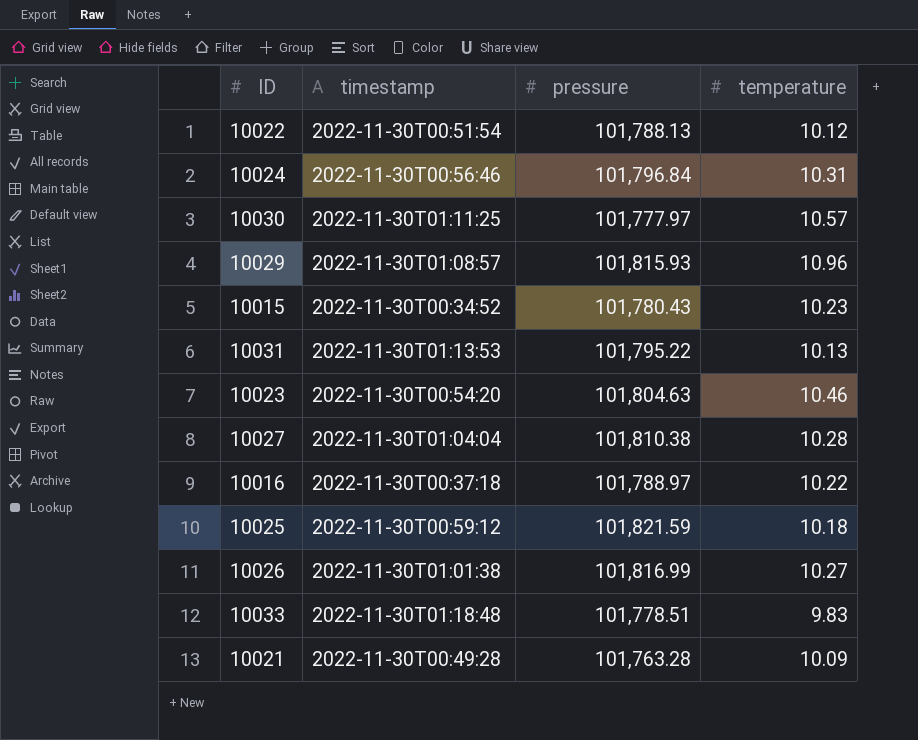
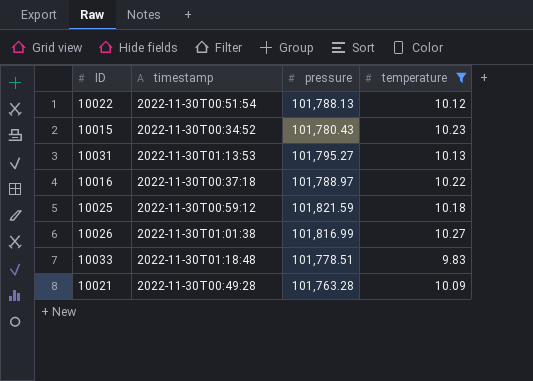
filter: none -> temperature <= 10.27
10031 | pressure: 101,795.22 -> 101,795.27

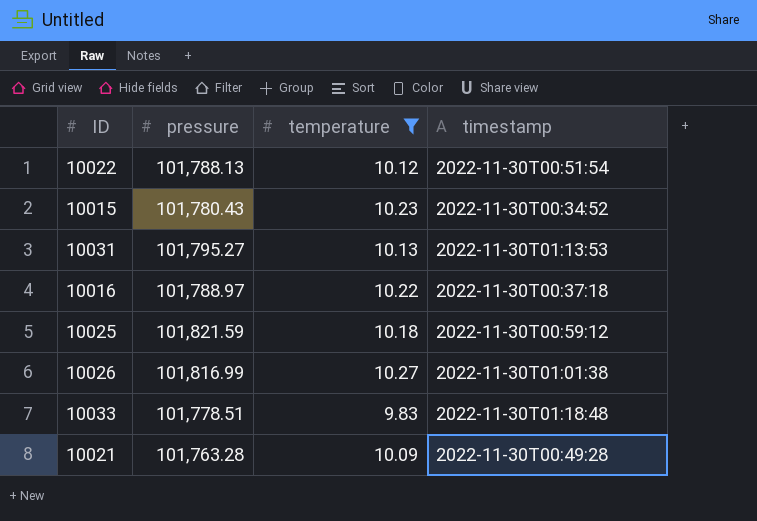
column timestamp | position: 2 -> 4

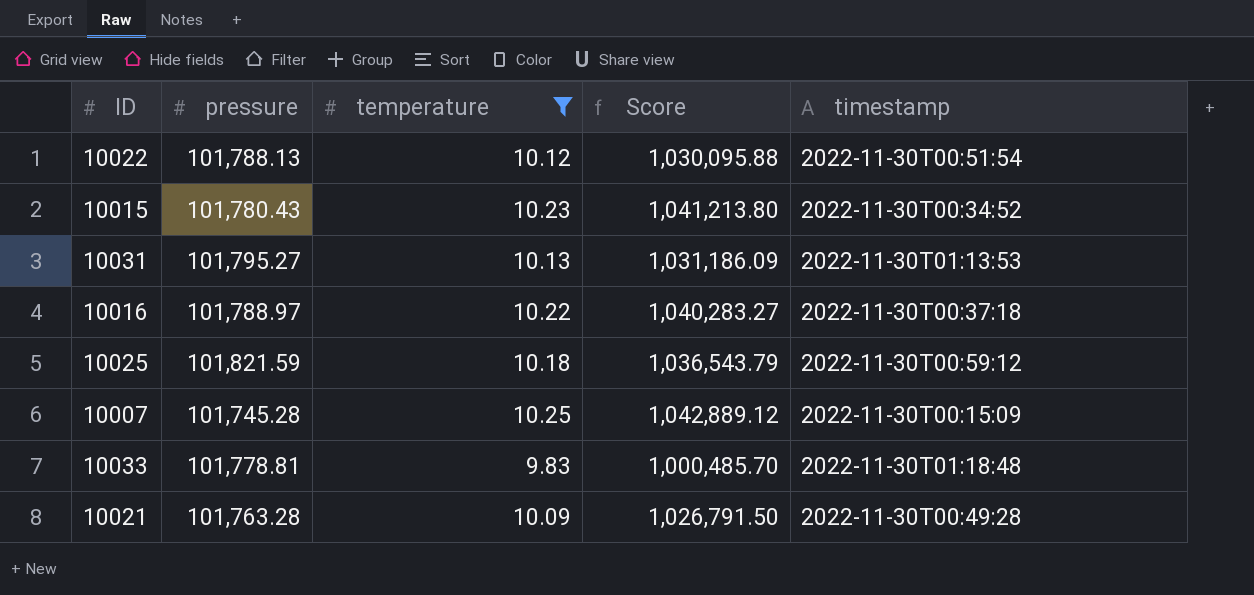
column Score | formula: none -> [pressure] * [temperature]
row 10026: 101,816.99 | 10.27 | 2022-11-30T01:01:38 -> none
row 10007: none -> 101,745.28 | 10.25 | 1,042,889.12 | 2022-11-30T00:15:09
10033 | pressure: 101,778.51 -> 101,778.81

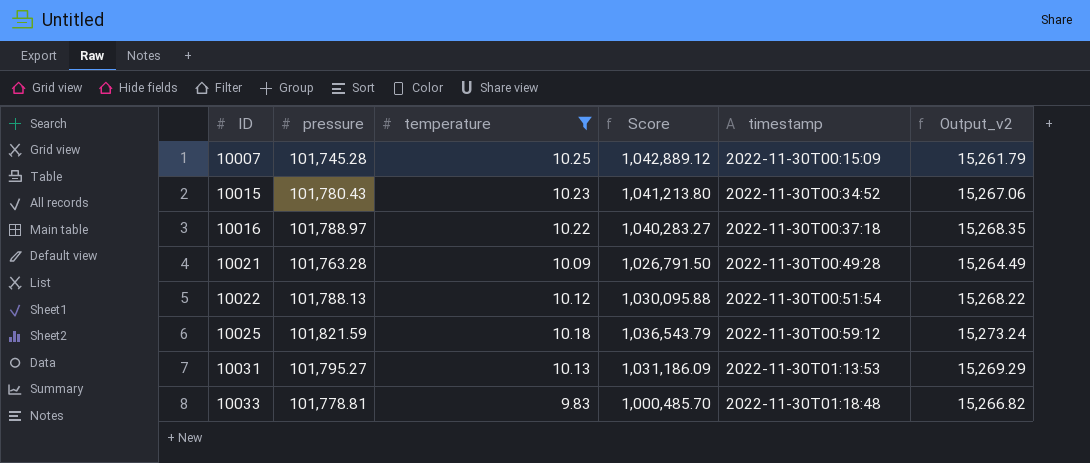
row order: none -> ID ascending
column Output_v2 | formula: none -> [pressure] * 0.15

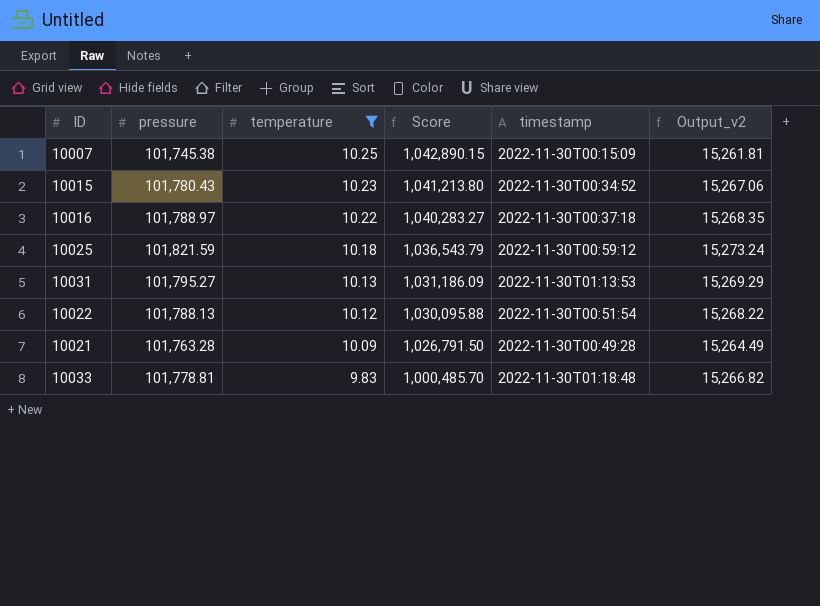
row order: ID ascending -> temperature descending
10007 | pressure: 101,745.28 -> 101,745.38
10007 | Score: 1,042,889.12 -> 1,042,890.15
10007 | Output_v2: 15,261.79 -> 15,261.81

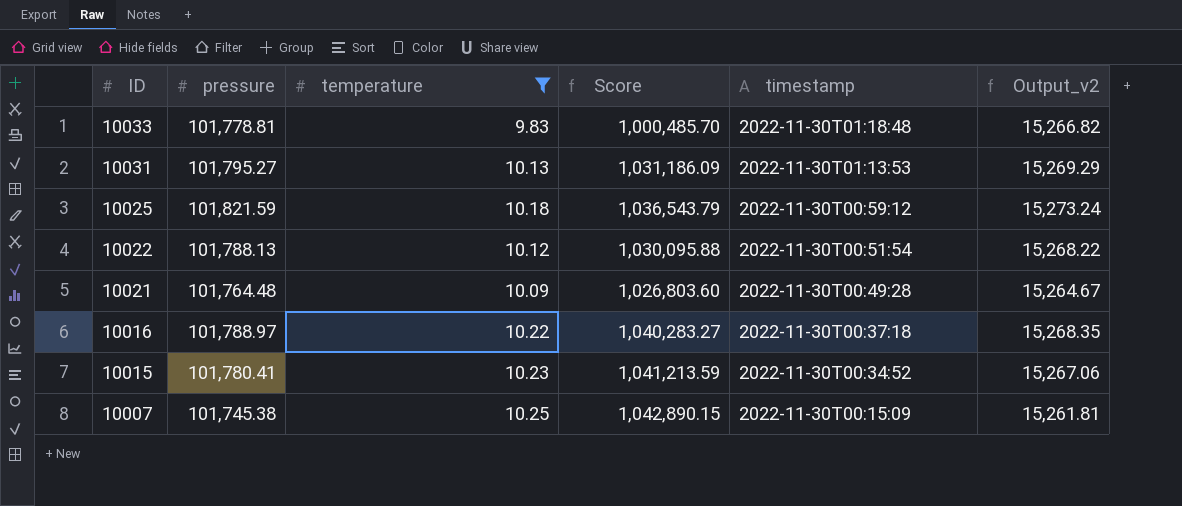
row order: temperature descending -> ID descending
10021 | pressure: 101,763.28 -> 101,764.48
10021 | Score: 1,026,791.50 -> 1,026,803.60
10021 | Output_v2: 15,264.49 -> 15,264.67
10015 | pressure: 101,780.43 -> 101,780.41
10015 | Score: 1,041,213.80 -> 1,041,213.59

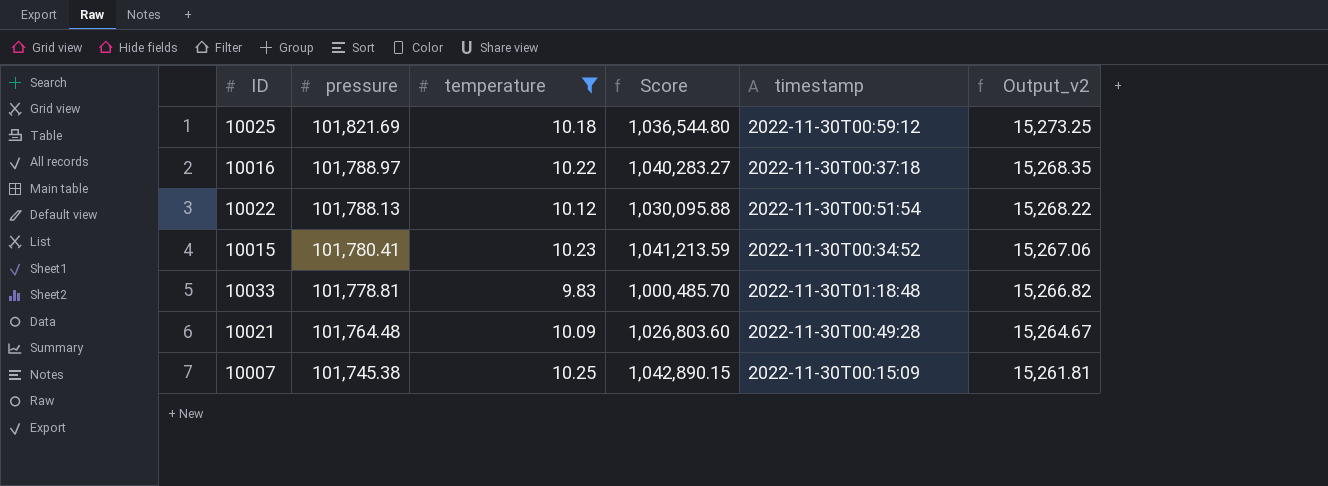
row order: ID descending -> pressure descending
row 10031: 101,795.27 | 10.13 | 1,031,186.09 | 2022-11-30T01:13:53 | 15,269.29 -> none
10025 | pressure: 101,821.59 -> 101,821.69
10025 | Score: 1,036,543.79 -> 1,036,544.80
10025 | Output_v2: 15,273.24 -> 15,273.25

